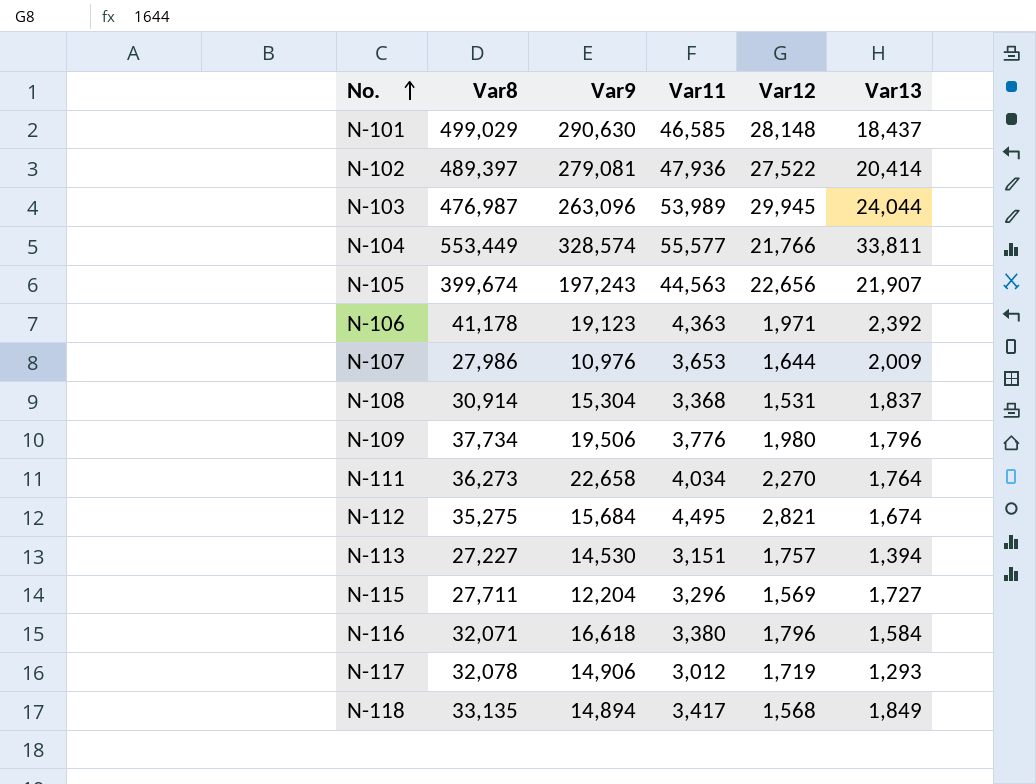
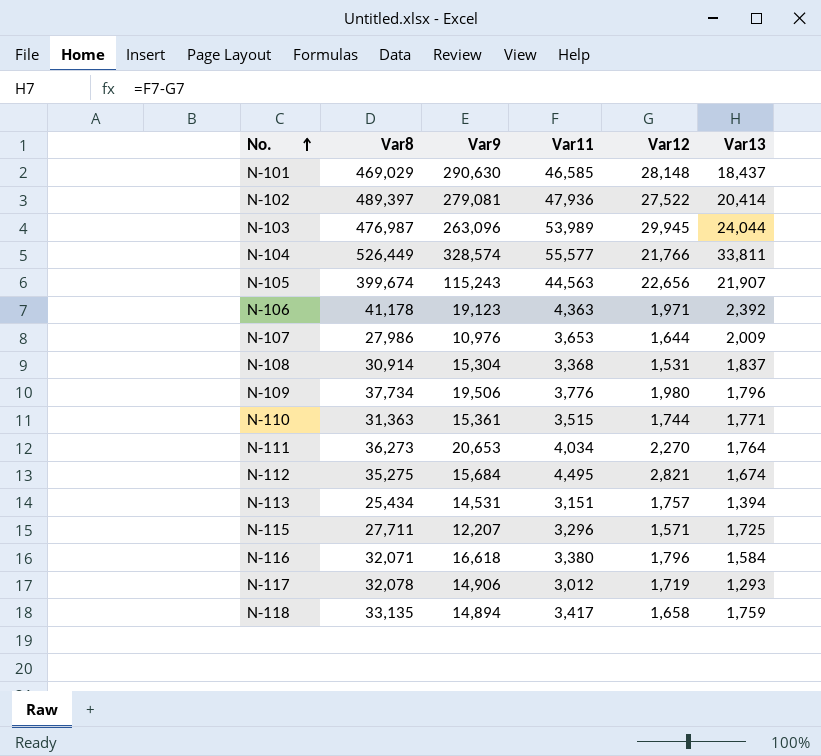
N-101 | Var8: 499,029 -> 469,029
N-104 | Var8: 553,449 -> 526,449
N-105 | Var9: 197,243 -> 115,243
row N-110: none -> 31,363 | 15,361 | 3,515 | 1,744 | 1,771
N-111 | Var9: 22,658 -> 20,653
N-113 | Var8: 27,227 -> 25,434
N-113 | Var9: 14,530 -> 14,531
N-115 | Var9: 12,204 -> 12,207
N-115 | Var12: 1,569 -> 1,571
N-115 | Var13: 1,727 -> 1,725
N-118 | Var12: 1,568 -> 1,658
N-118 | Var13: 1,849 -> 1,759

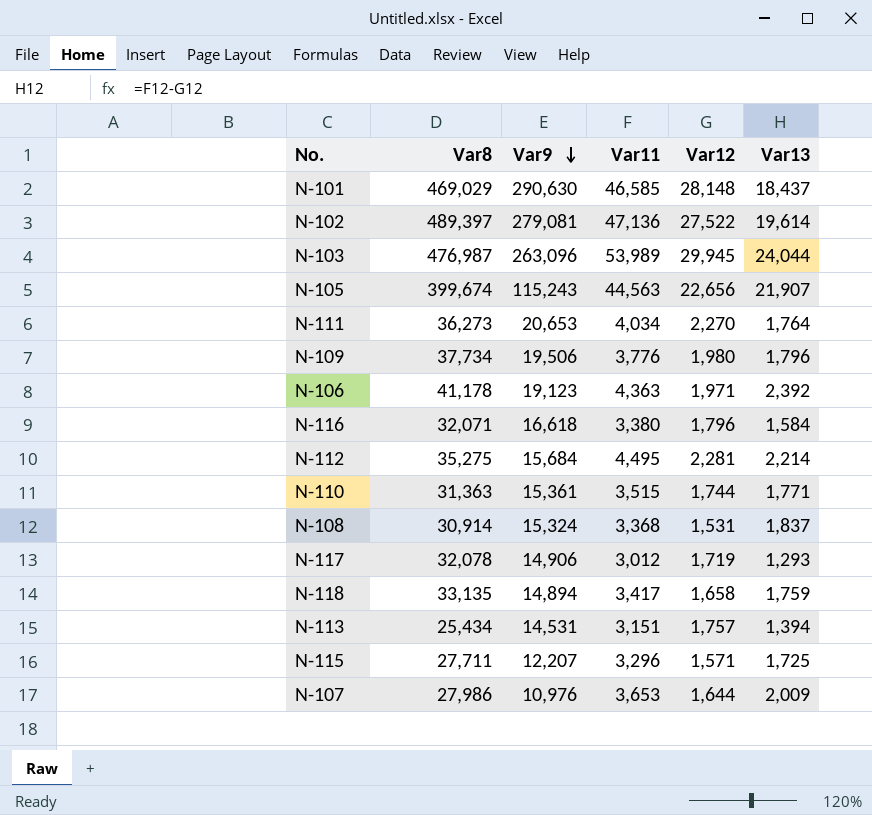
row order: No. ascending -> Var9 descending
row N-104: 526,449 | 328,574 | 55,577 | 21,766 | 33,811 -> none
N-102 | Var11: 47,936 -> 47,136
N-102 | Var13: 20,414 -> 19,614
N-112 | Var12: 2,821 -> 2,281
N-112 | Var13: 1,674 -> 2,214
N-108 | Var9: 15,304 -> 15,324

